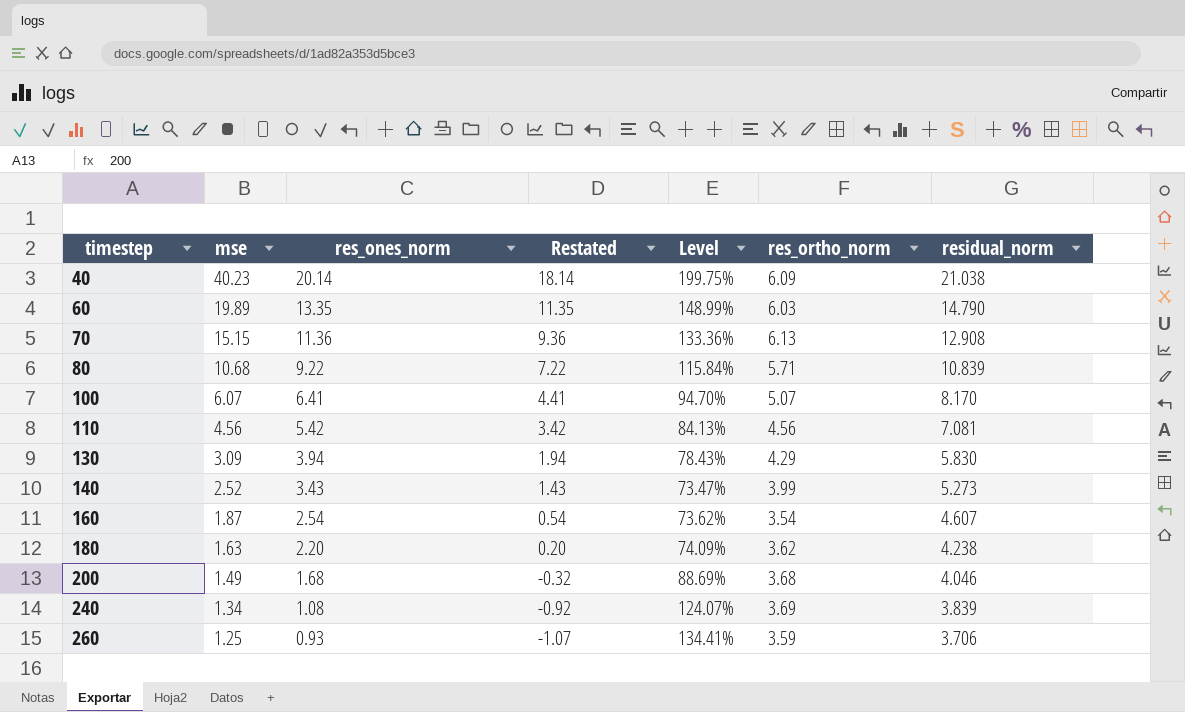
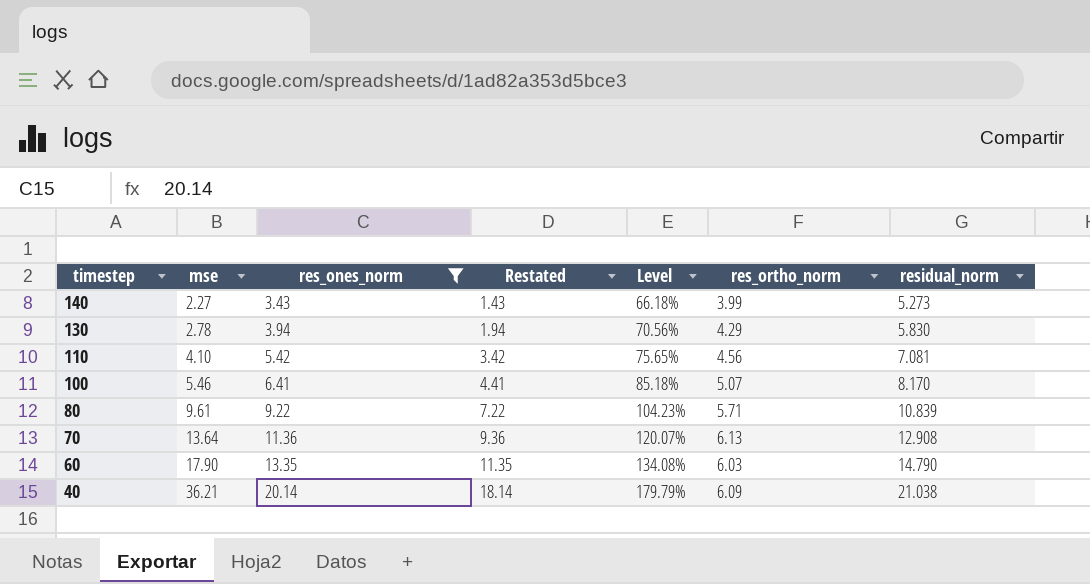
filter: none -> res_ones_norm >= 3.43
row order: timestep ascending -> timestep descending
140 | mse: 2.52 -> 2.27
140 | Level: 73.47% -> 66.18%
130 | mse: 3.09 -> 2.78
130 | Level: 78.43% -> 70.56%
110 | mse: 4.56 -> 4.10
110 | Level: 84.13% -> 75.65%
100 | mse: 6.07 -> 5.46
100 | Level: 94.70% -> 85.18%
80 | mse: 10.68 -> 9.61
80 | Level: 115.84% -> 104.23%
70 | mse: 15.15 -> 13.64
70 | Level: 133.36% -> 120.07%
60 | mse: 19.89 -> 17.90
60 | Level: 148.99% -> 134.08%
40 | mse: 40.23 -> 36.21
40 | Level: 199.75% -> 179.79%

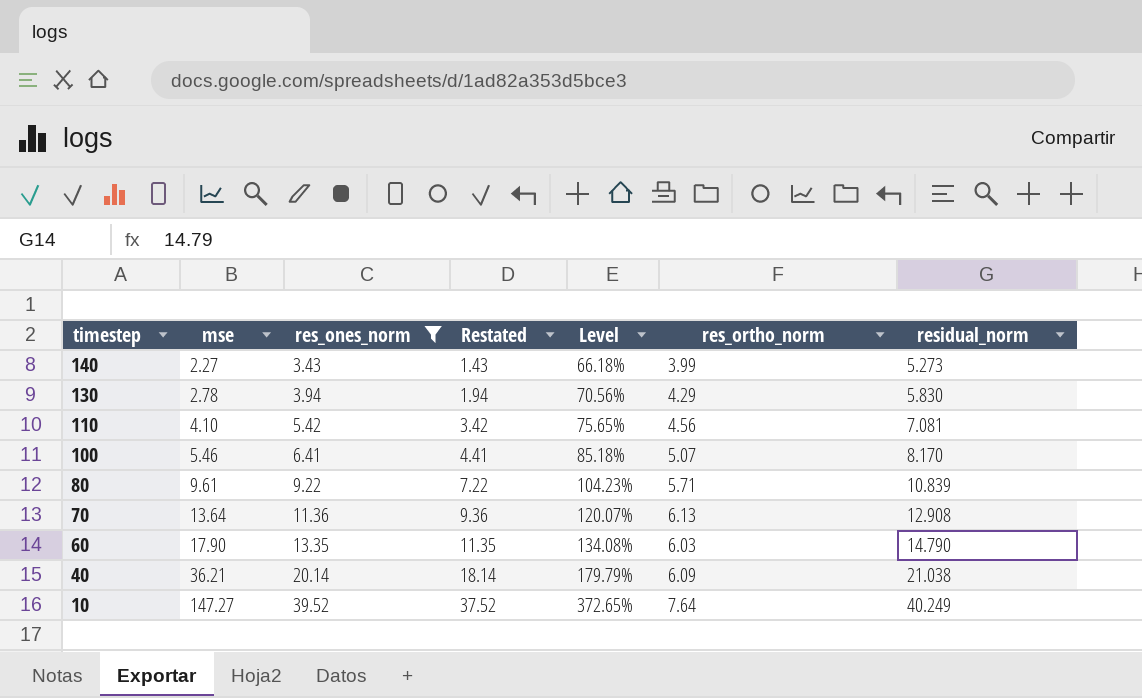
row 10: none -> 147.27 | 39.52 | 37.52 | 372.65% | 7.64 | 40.249

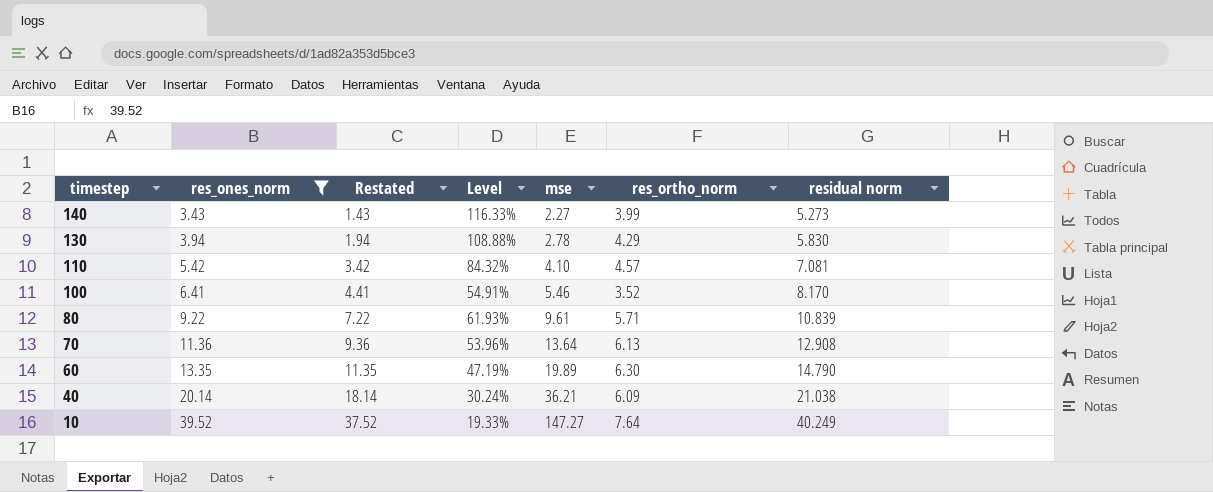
column Level | formula: [mse] / [res_ones_norm] -> [res_ortho_norm] / [res_ones_norm]
column mse | position: 2 -> 5
column name: residual_norm -> residual norm
110 | res_ortho_norm: 4.56 -> 4.57
100 | res_ortho_norm: 5.07 -> 3.52
60 | mse: 17.90 -> 19.89
60 | res_ortho_norm: 6.03 -> 6.30

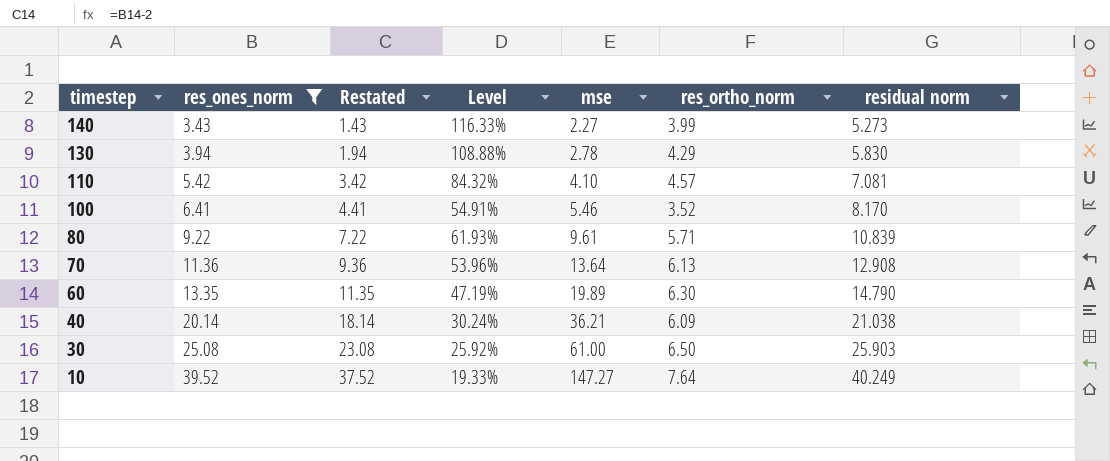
row 30: none -> 25.08 | 23.08 | 25.92% | 61.00 | 6.50 | 25.903

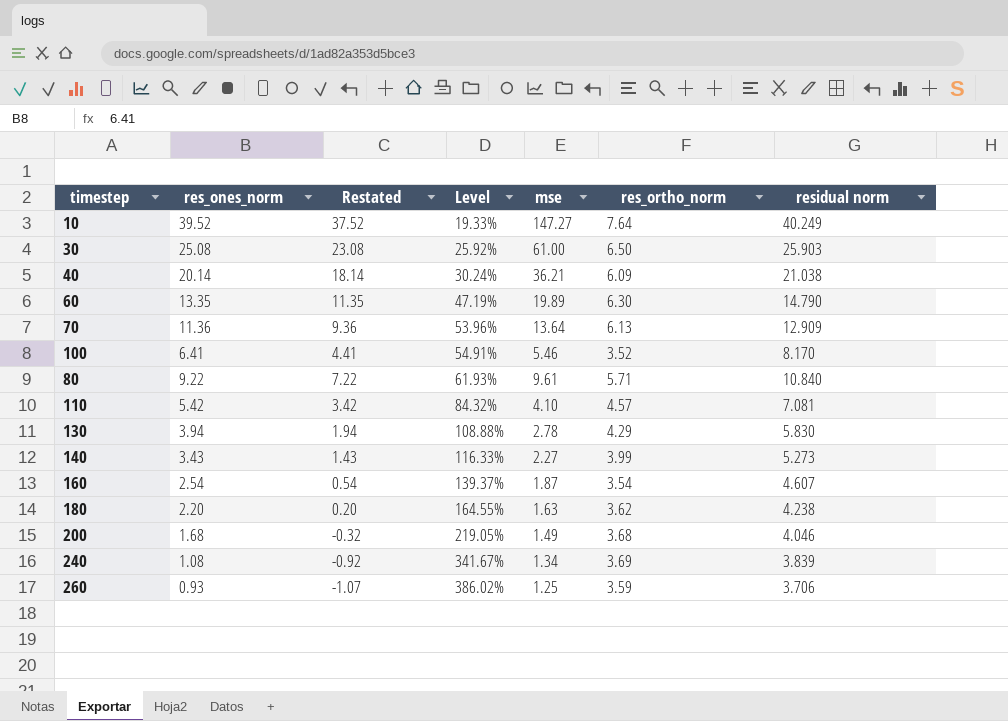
filter: res_ones_norm >= 3.43 -> none
row order: timestep descending -> Level ascending
70 | residual norm: 12.908 -> 12.909
80 | residual norm: 10.839 -> 10.840

